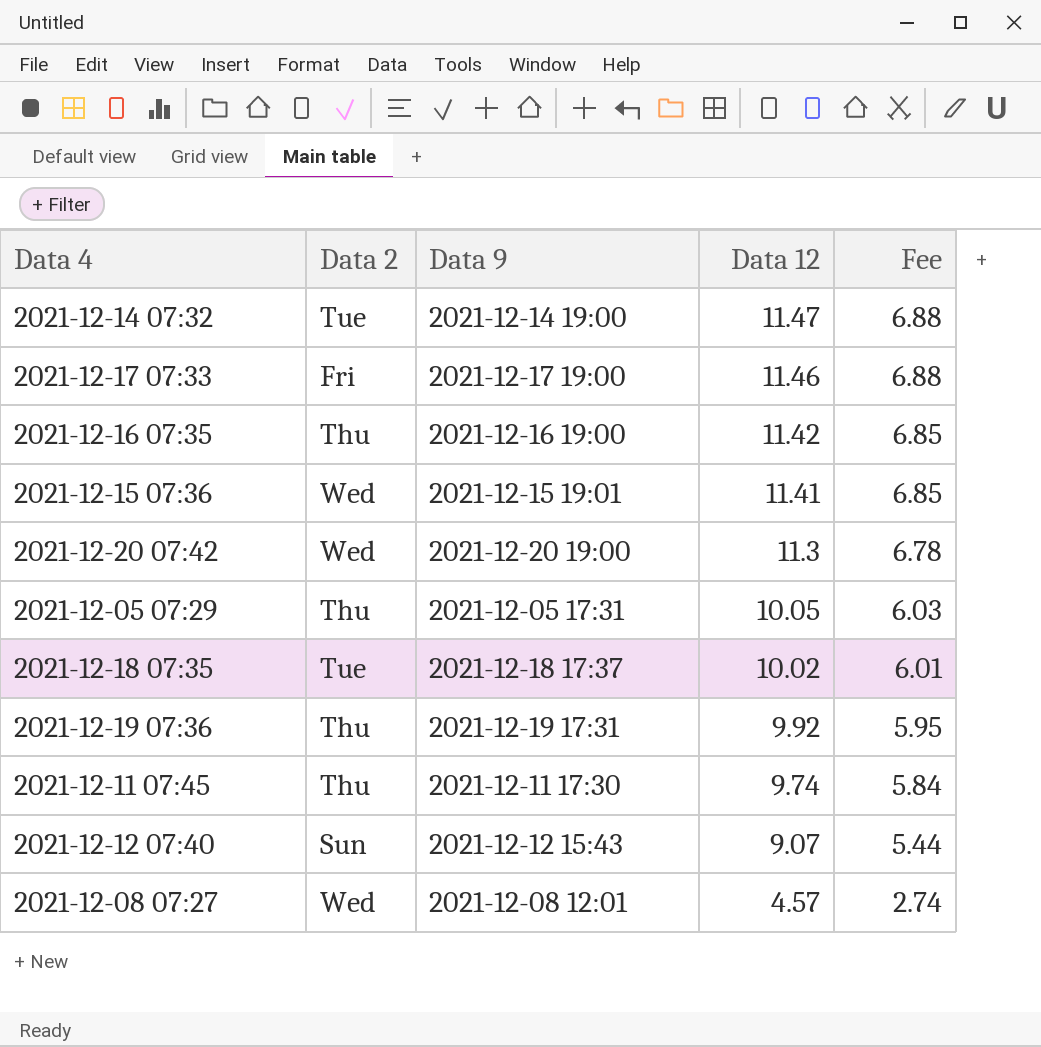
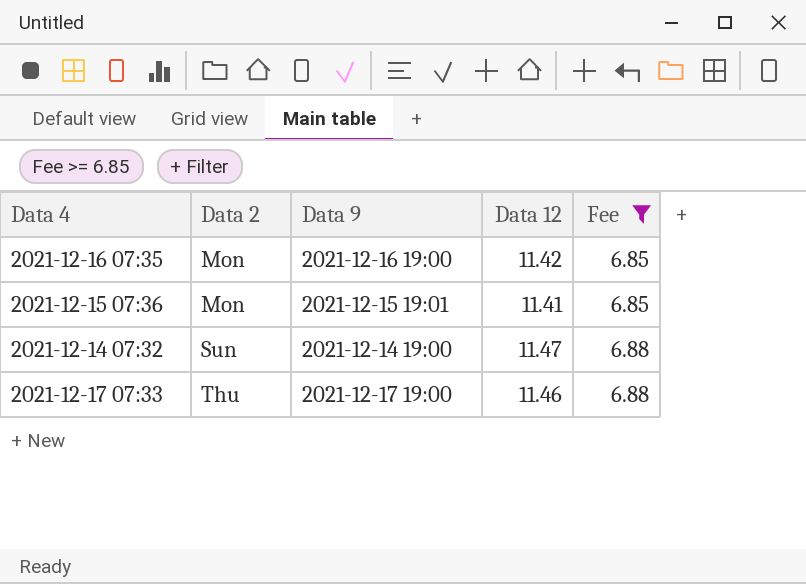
filter: none -> Fee >= 6.85
row order: Data 12 descending -> Data 2 ascending
2021-12-16 07:35 | Data 2: Thu -> Mon
2021-12-15 07:36 | Data 2: Wed -> Mon
2021-12-14 07:32 | Data 2: Tue -> Sun
2021-12-17 07:33 | Data 2: Fri -> Thu

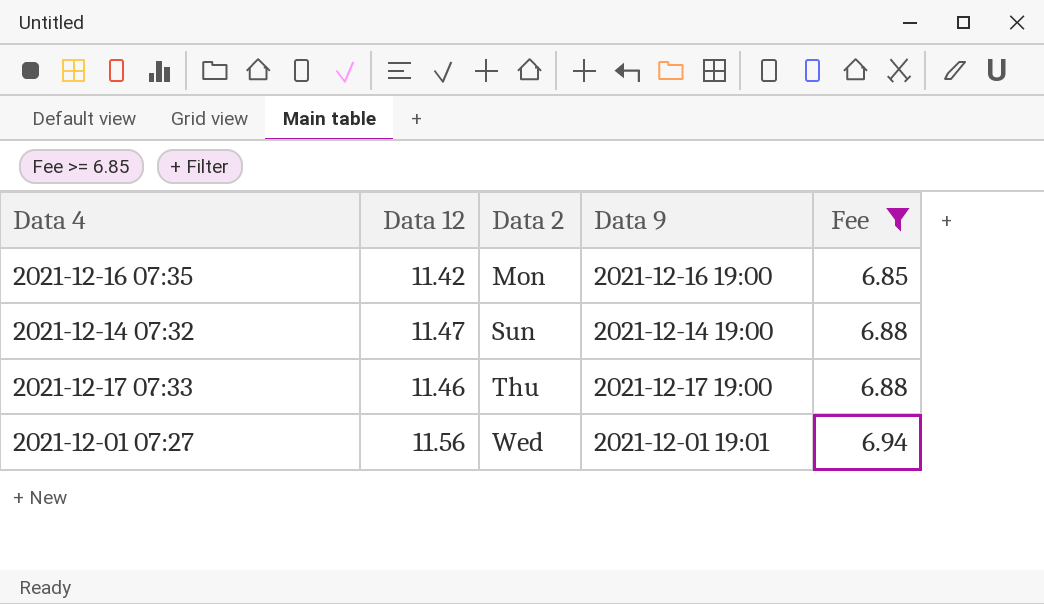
column Data 12 | position: 4 -> 2
row 2021-12-15 07:36: Mon | 2021-12-15 19:01 | 11.41 | 6.85 -> none
row 2021-12-01 07:27: none -> 11.56 | Wed | 2021-12-01 19:01 | 6.94

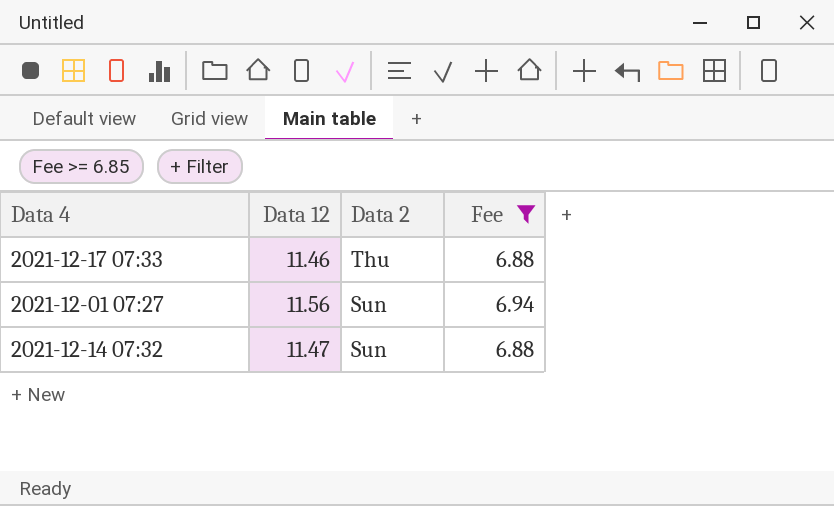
row order: Data 2 ascending -> Data 2 descending
column Data 9 | position: 4 -> none
row 2021-12-16 07:35: 11.42 | Mon | 2021-12-16 19:00 | 6.85 -> none
2021-12-01 07:27 | Data 2: Wed -> Sun

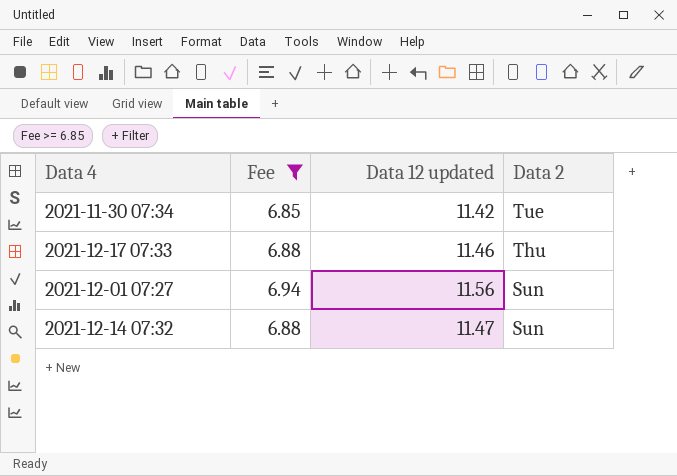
column Fee | position: 4 -> 2
column name: Data 12 -> Data 12 updated
row 2021-11-30 07:34: none -> 6.85 | 11.42 | Tue

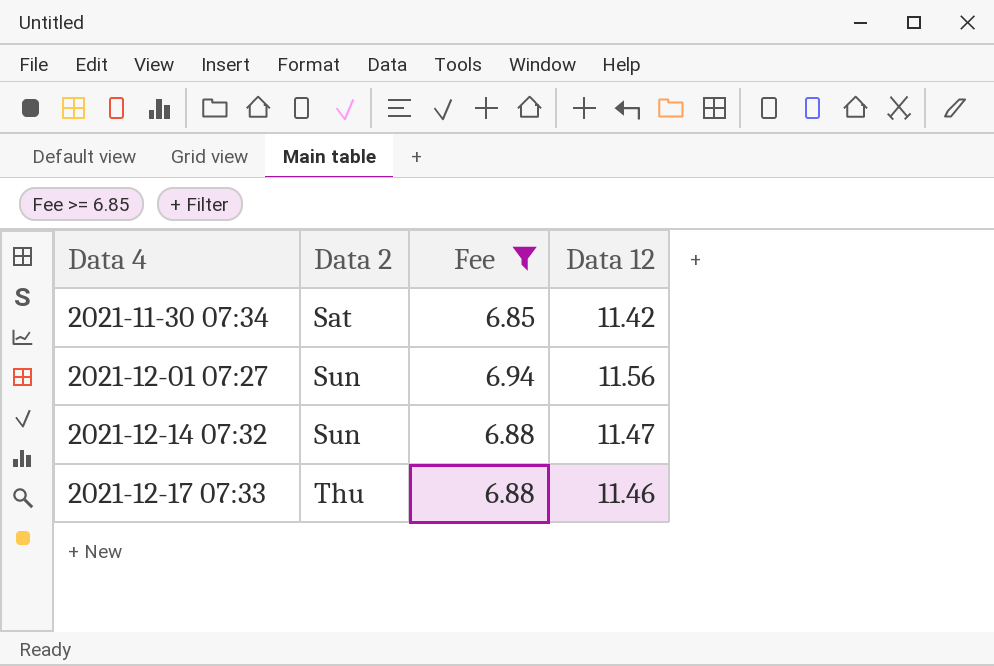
row order: Data 2 descending -> Data 4 ascending
column Data 2 | position: 4 -> 2
column name: Data 12 updated -> Data 12
2021-11-30 07:34 | Data 2: Tue -> Sat

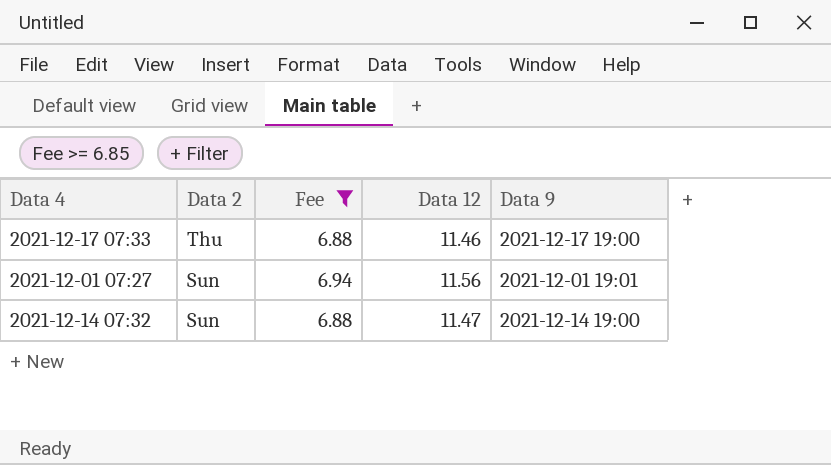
row order: Data 4 ascending -> Data 2 descending
column Data 9 | position: none -> 5
row 2021-11-30 07:34: Sat | 6.85 | 11.42 -> none

